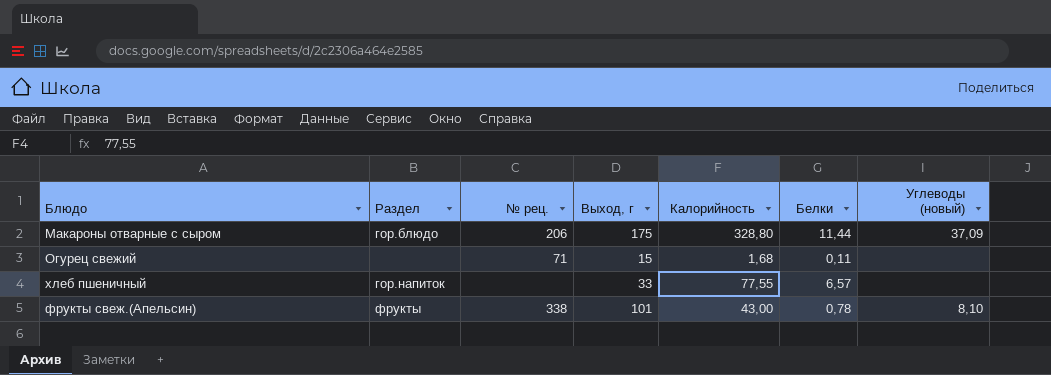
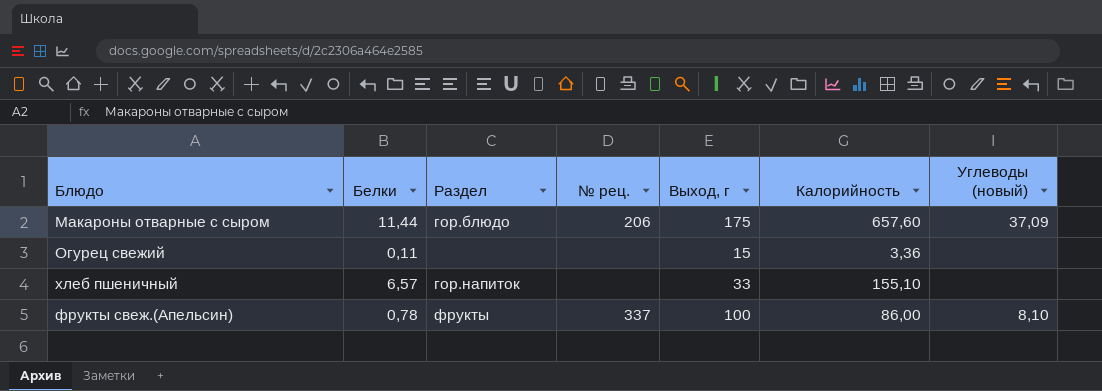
column Белки | position: 6 -> 2
Макароны отварные с сыром | Калорийность: 328,80 -> 657,60
Огурец свежий | № рец.: 71 -> none
Огурец свежий | Калорийность: 1,68 -> 3,36
хлеб пшеничный | Калорийность: 77,55 -> 155,10
фрукты свеж.(Апельсин) | № рец.: 338 -> 337
фрукты свеж.(Апельсин) | Выход, г: 101 -> 100
фрукты свеж.(Апельсин) | Калорийность: 43,00 -> 86,00

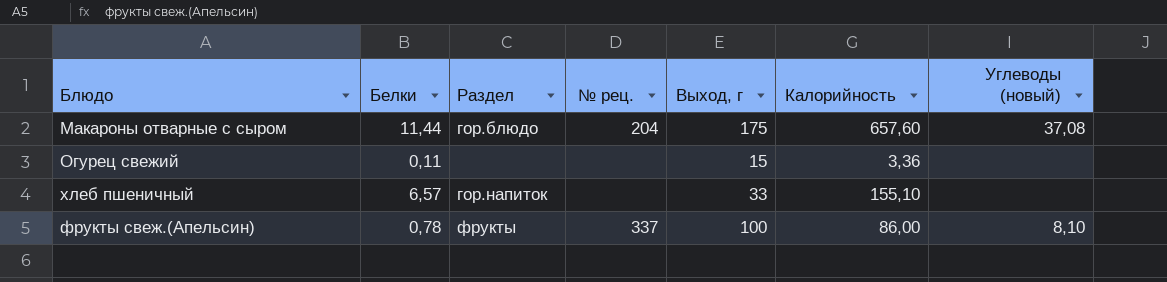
Макароны отварные с сыром | № рец.: 206 -> 204
Макароны отварные с сыром | Углеводы (новый): 37,09 -> 37,08

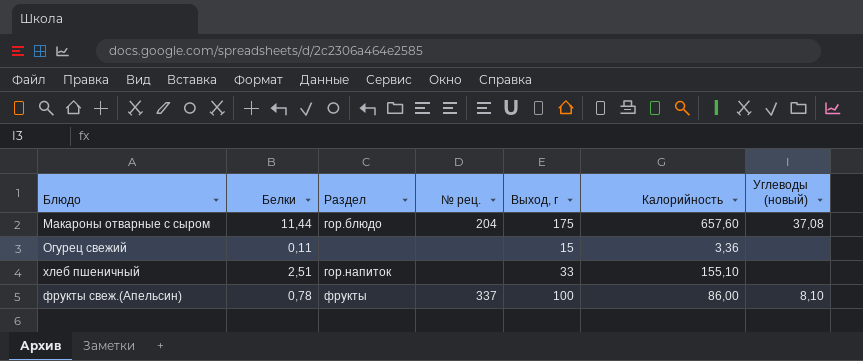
хлеб пшеничный | Белки: 6,57 -> 2,51

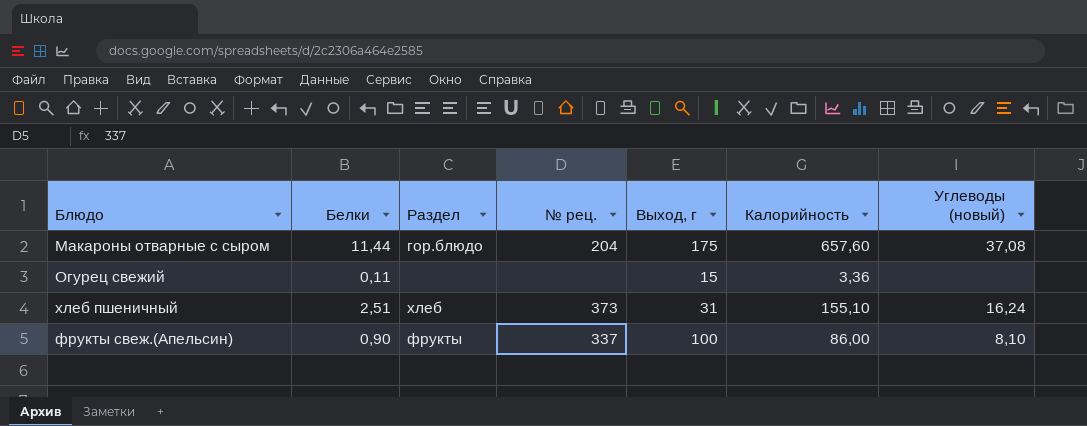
хлеб пшеничный | Раздел: гор.напиток -> хлеб
хлеб пшеничный | № рец.: none -> 373
хлеб пшеничный | Выход, г: 33 -> 31
хлеб пшеничный | Углеводы (новый): none -> 16,24
фрукты свеж.(Апельсин) | Белки: 0,78 -> 0,90

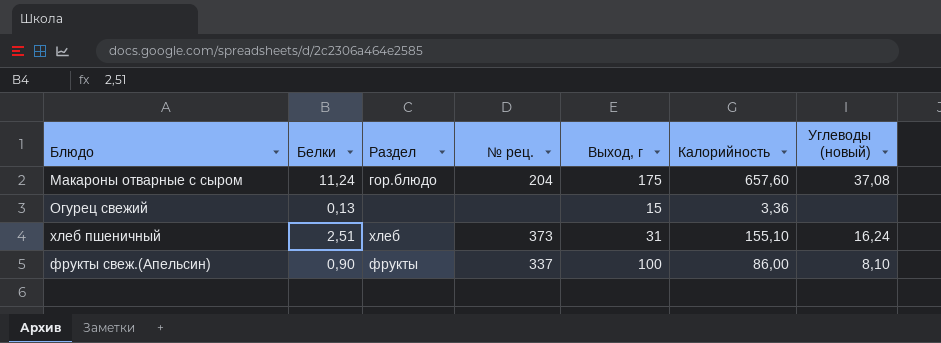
Макароны отварные с сыром | Белки: 11,44 -> 11,24
Огурец свежий | Белки: 0,11 -> 0,13

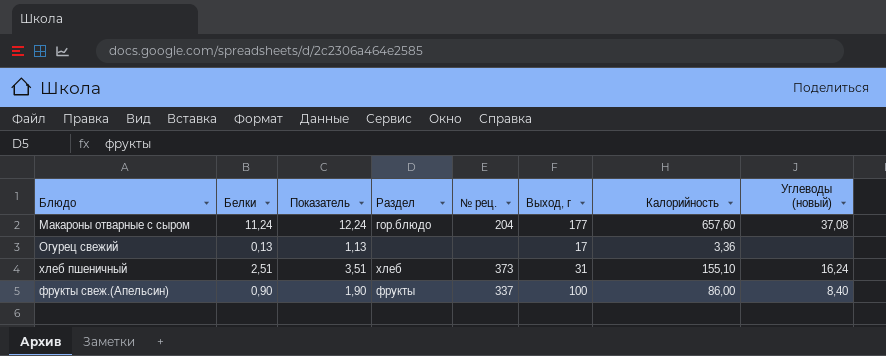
column Показатель | formula: none -> [Белки] + 1
Макароны отварные с сыром | Выход, г: 175 -> 177
Огурец свежий | Выход, г: 15 -> 17
фрукты свеж.(Апельсин) | Углеводы (новый): 8,10 -> 8,40

